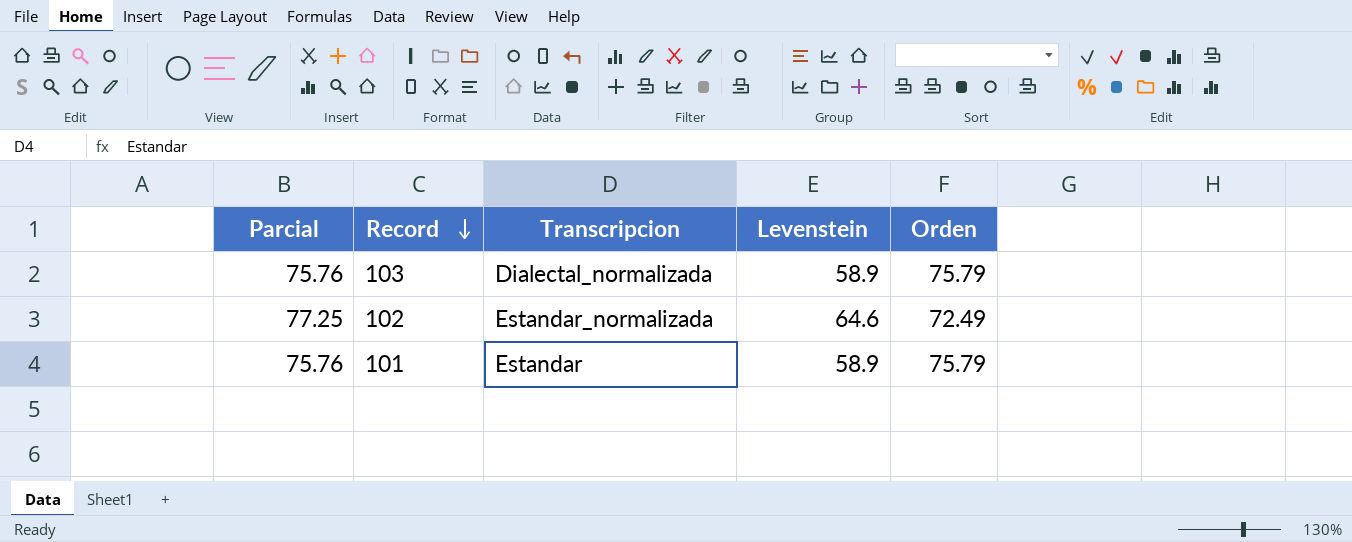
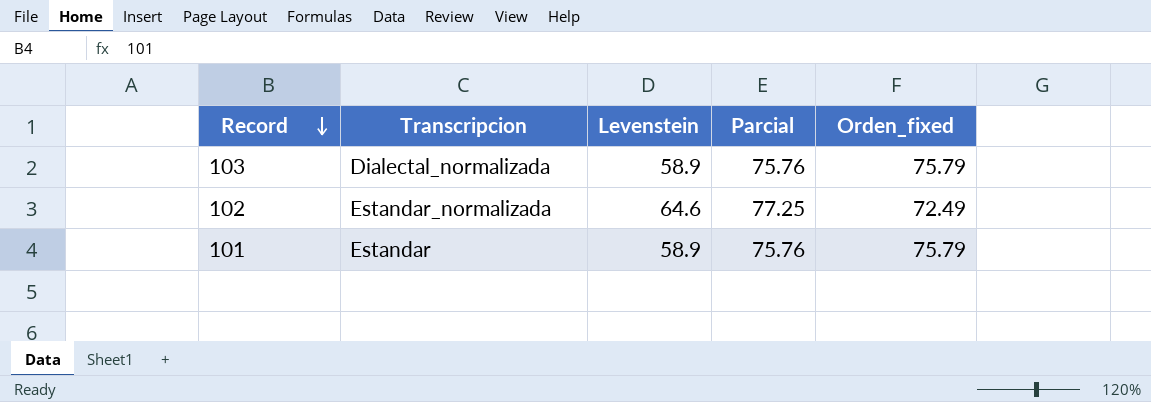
column Parcial | position: 1 -> 4
column name: Orden -> Orden_fixed

